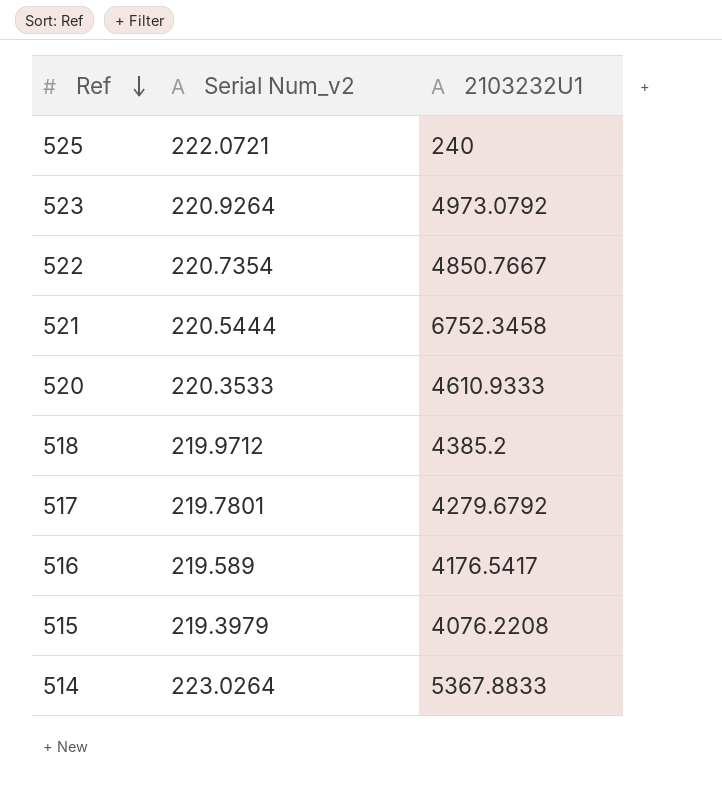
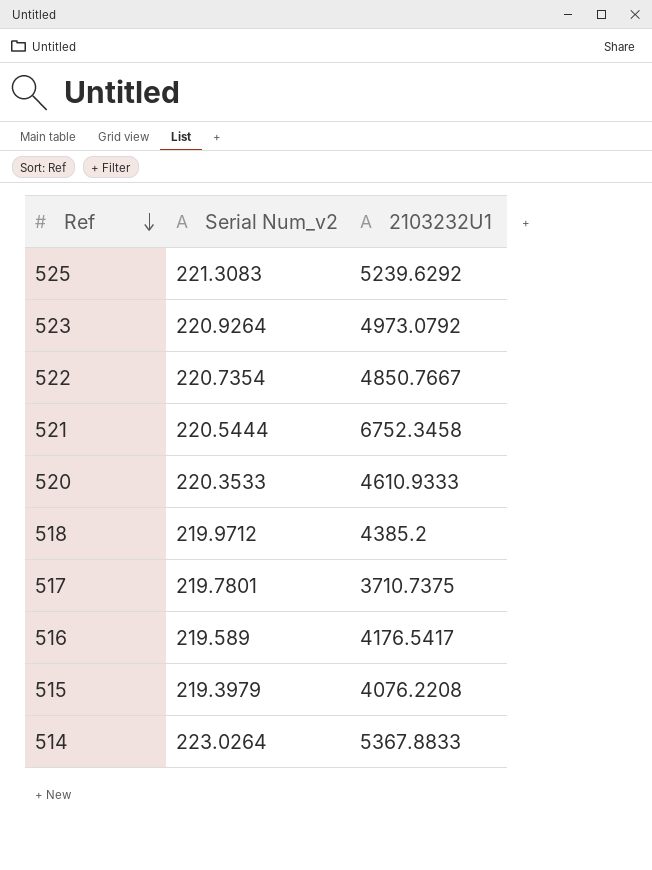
525 | Serial Num_v2: 222.0721 -> 221.3083
525 | 2103232U1: 240 -> 5239.6292
517 | 2103232U1: 4279.6792 -> 3710.7375

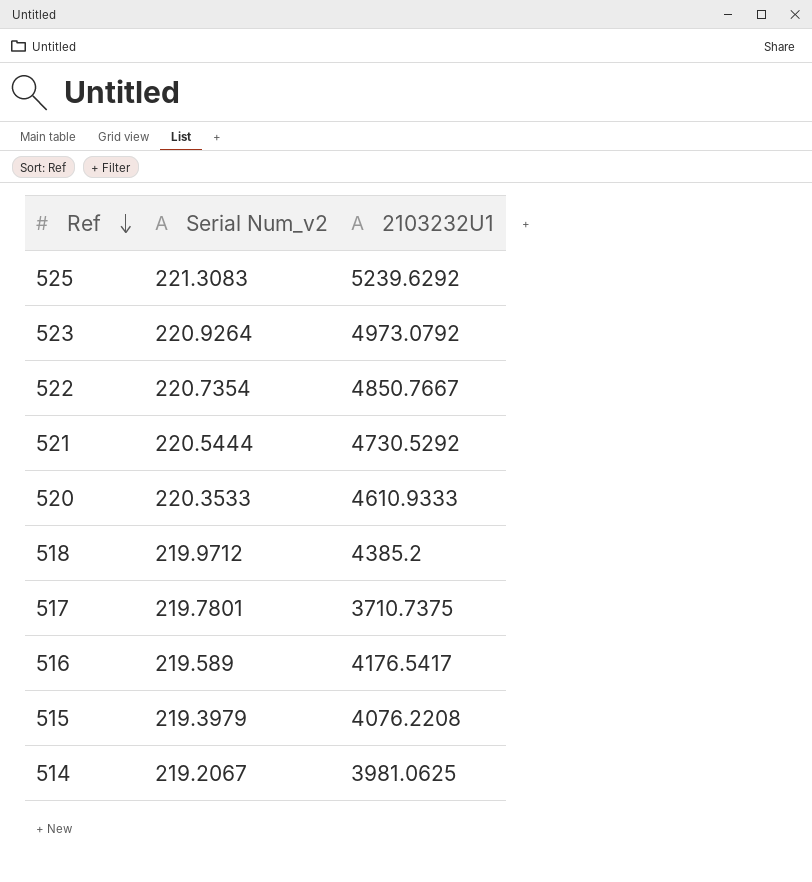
521 | 2103232U1: 6752.3458 -> 4730.5292
514 | Serial Num_v2: 223.0264 -> 219.2067
514 | 2103232U1: 5367.8833 -> 3981.0625

